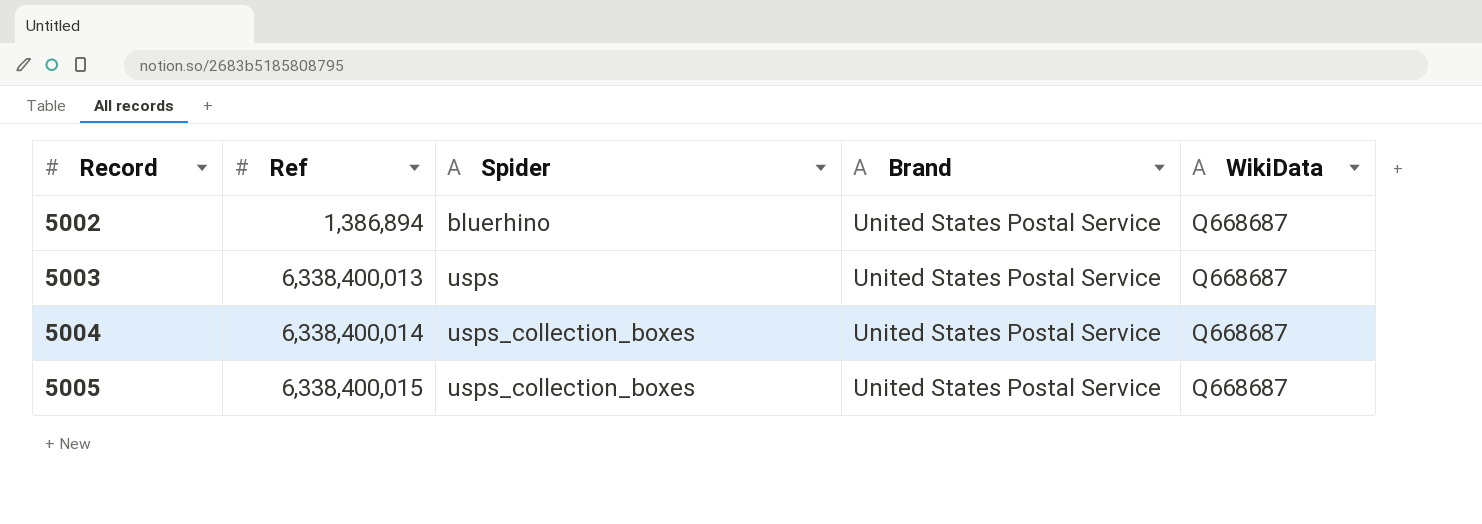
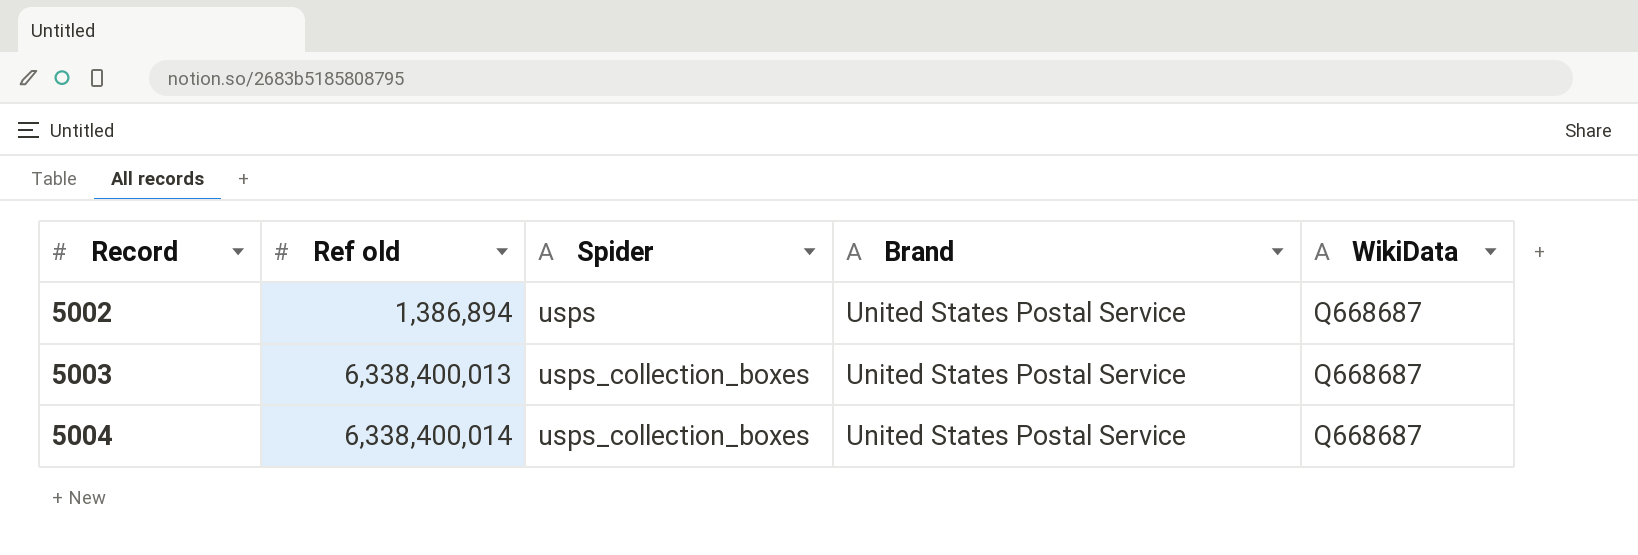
column name: Ref -> Ref old
row 5005: 6,338,400,015 | usps_collection_boxes | United States Postal Service | Q668687 -> none
5002 | Spider: bluerhino -> usps
5003 | Spider: usps -> usps_collection_boxes

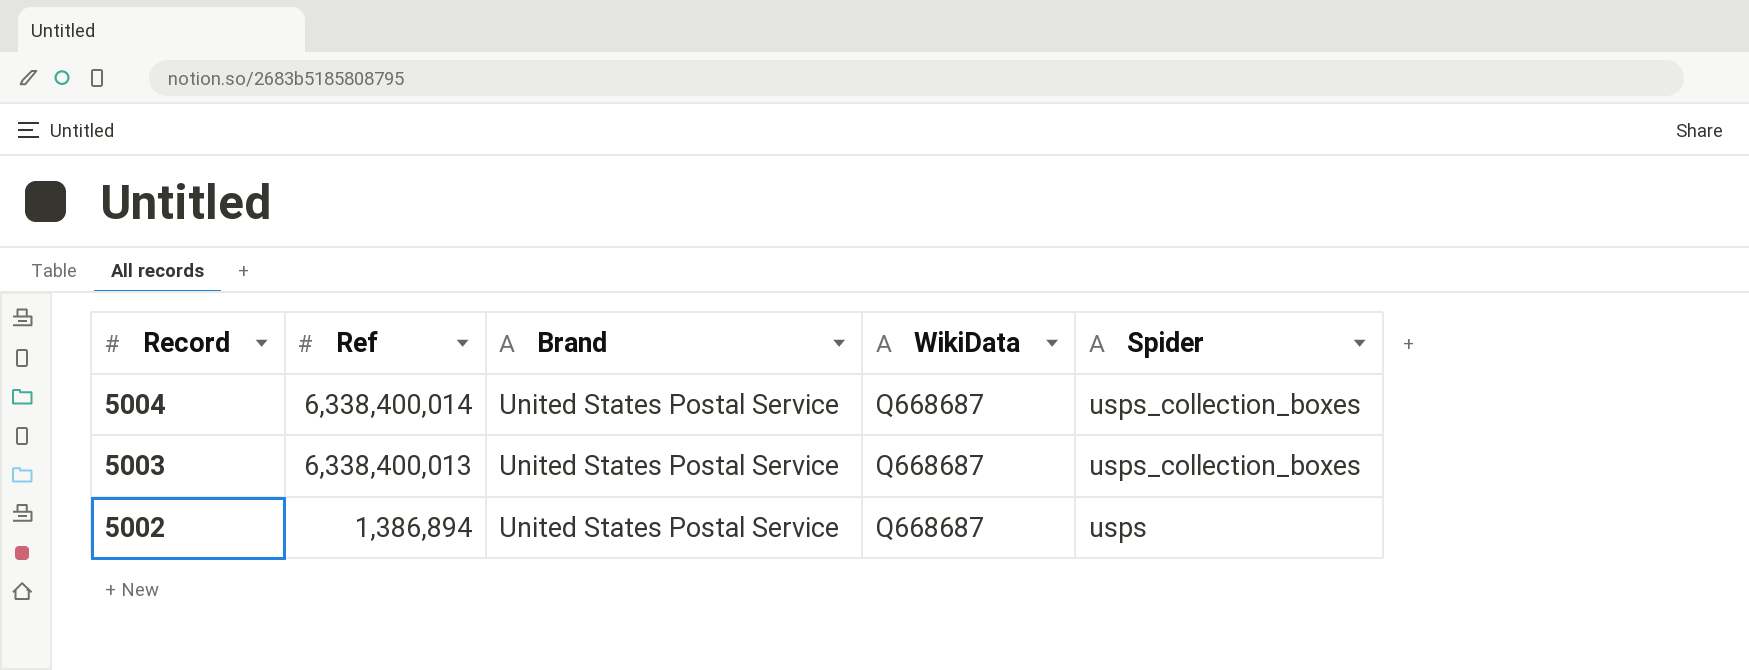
row order: Record ascending -> Record descending
column name: Ref old -> Ref
column Spider | position: 3 -> 5

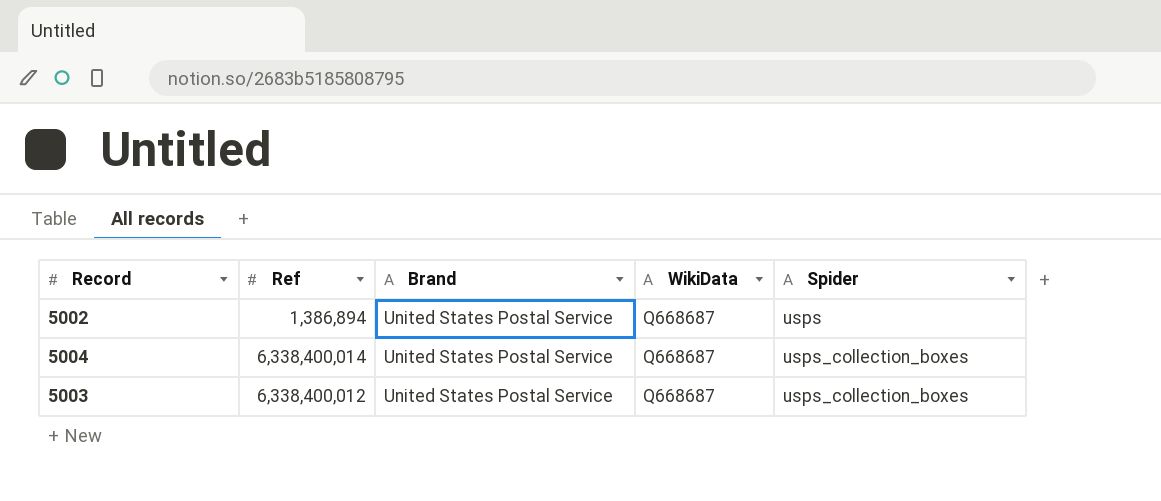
row order: Record descending -> Spider ascending
5003 | Ref: 6,338,400,013 -> 6,338,400,012

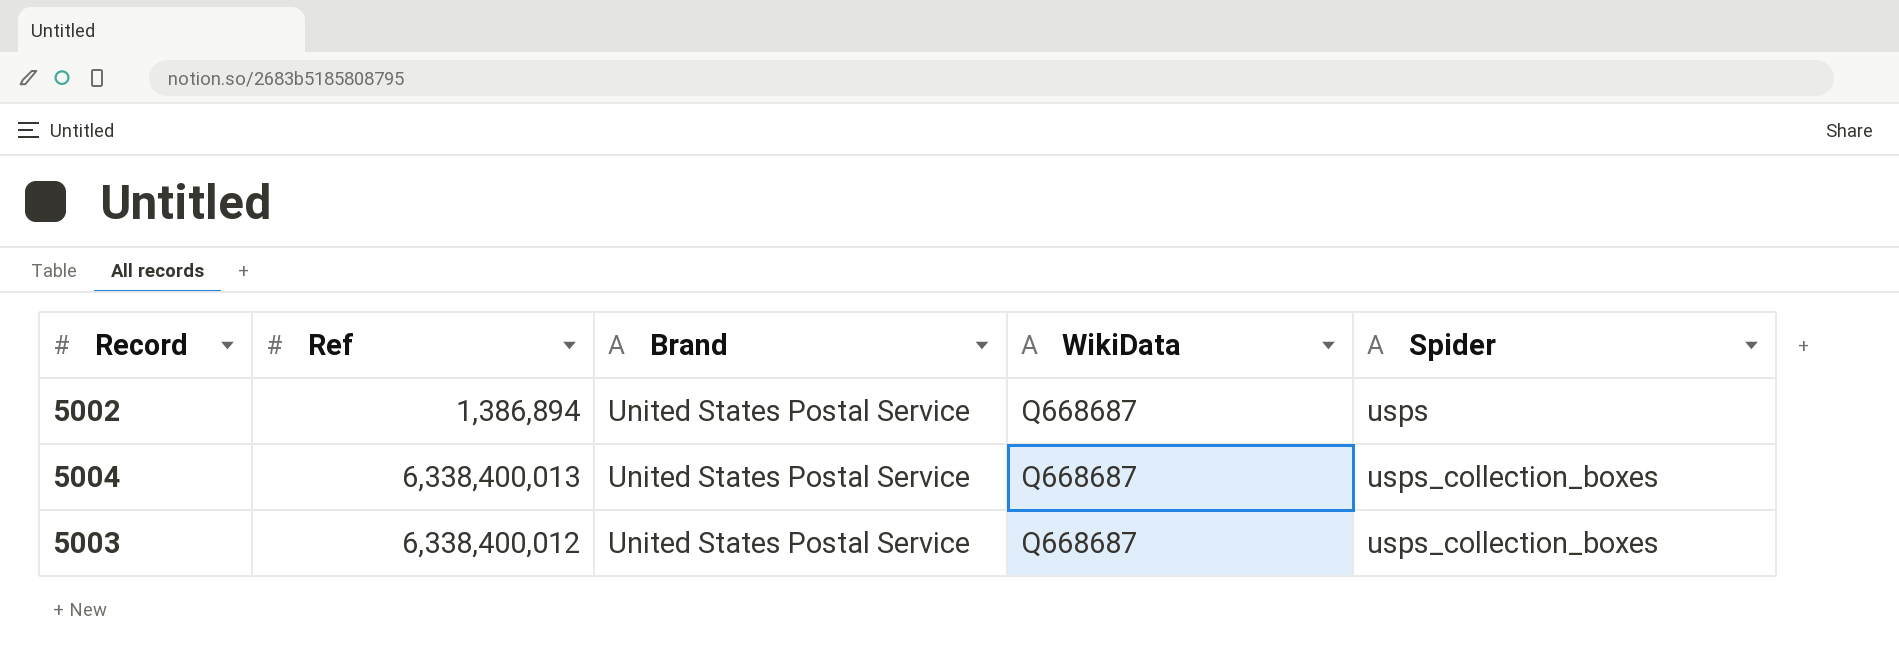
5004 | Ref: 6,338,400,014 -> 6,338,400,013

